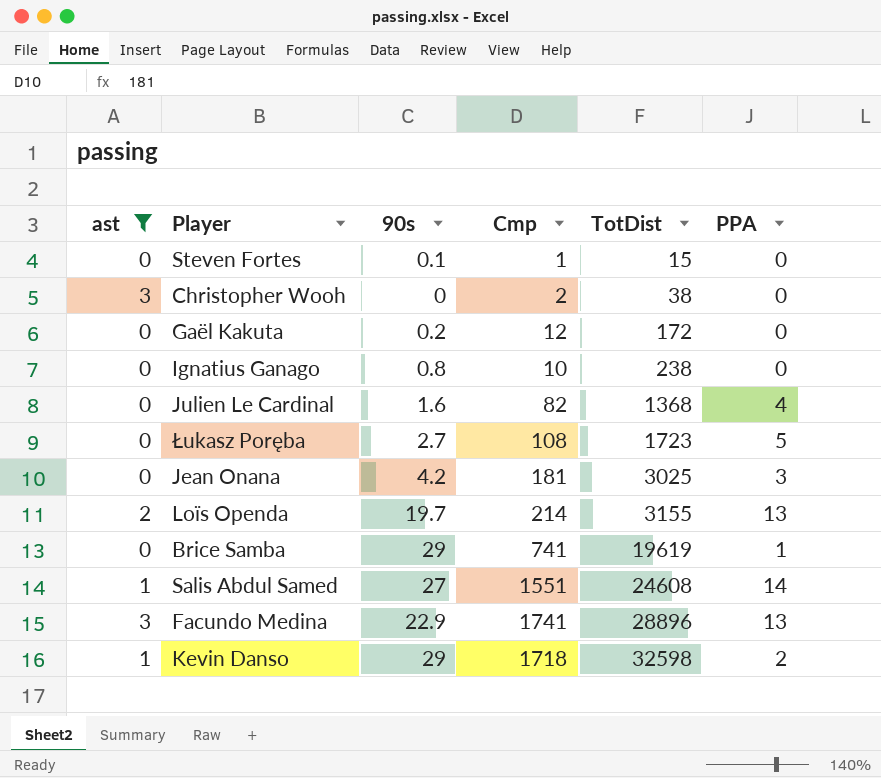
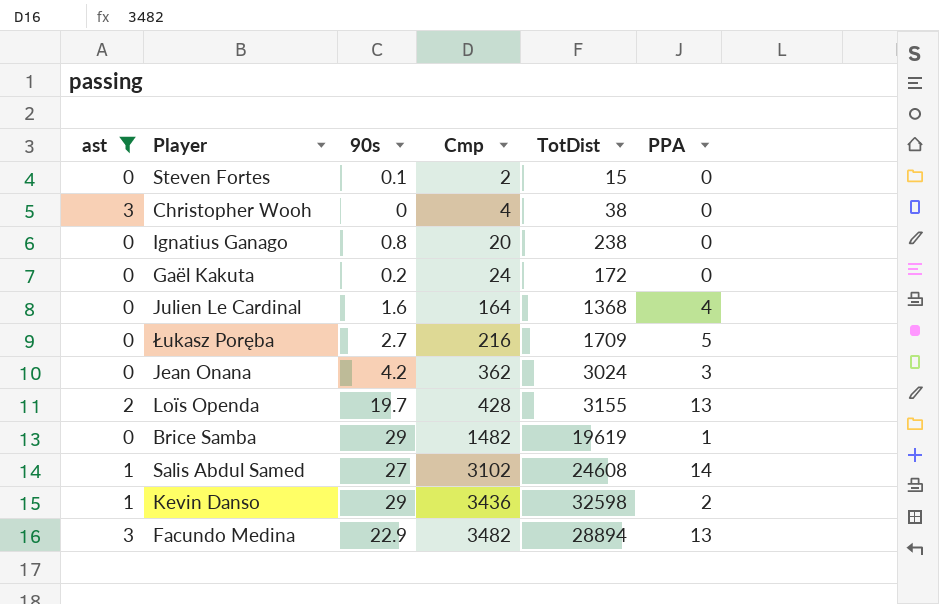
row order: TotDist ascending -> Cmp ascending
Steven Fortes | Cmp: 1 -> 2
Christopher Wooh | Cmp: 2 -> 4
Ignatius Ganago | Cmp: 10 -> 20
Gaël Kakuta | Cmp: 12 -> 24
Julien Le Cardinal | Cmp: 82 -> 164
Łukasz Poręba | Cmp: 108 -> 216
Łukasz Poręba | TotDist: 1723 -> 1709
Jean Onana | Cmp: 181 -> 362
Jean Onana | TotDist: 3025 -> 3024
Loïs Openda | Cmp: 214 -> 428
Brice Samba | Cmp: 741 -> 1482
Salis Abdul Samed | Cmp: 1551 -> 3102
Kevin Danso | Cmp: 1718 -> 3436
Facundo Medina | Cmp: 1741 -> 3482
Facundo Medina | TotDist: 28896 -> 28894

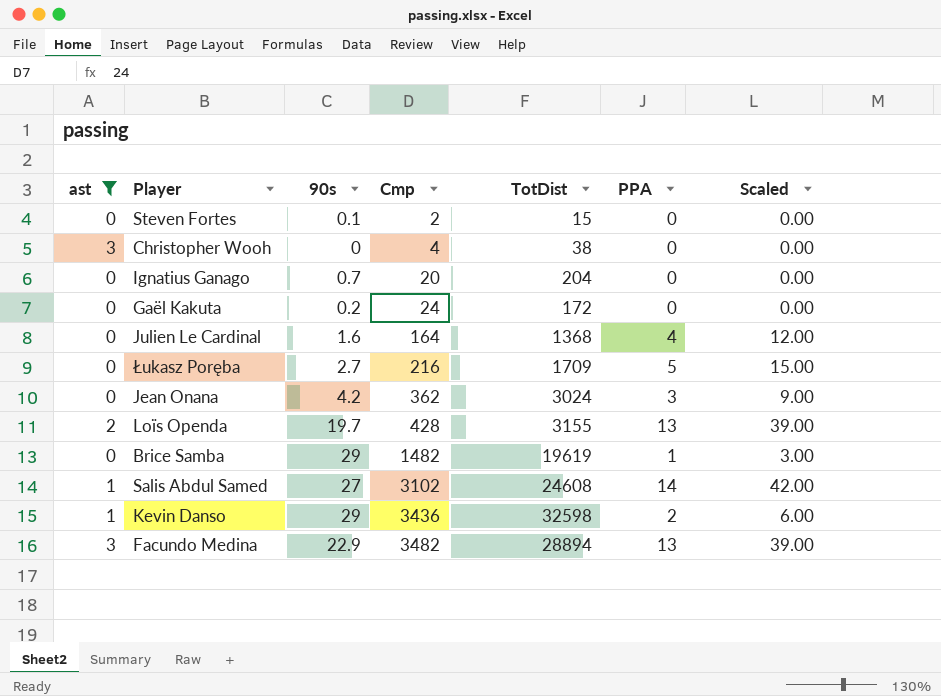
column Scaled | formula: none -> [PPA] * 3
Ignatius Ganago | 90s: 0.8 -> 0.7
Ignatius Ganago | TotDist: 238 -> 204

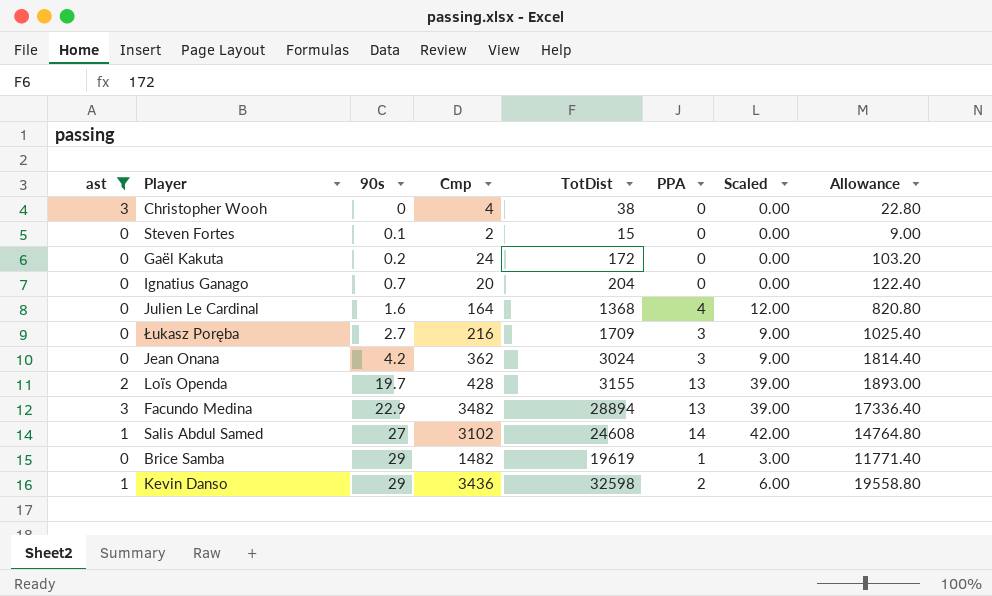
row order: Cmp ascending -> 90s ascending
column Allowance | formula: none -> [TotDist] * 0.6
Łukasz Poręba | PPA: 5 -> 3
Łukasz Poręba | Scaled: 15.00 -> 9.00

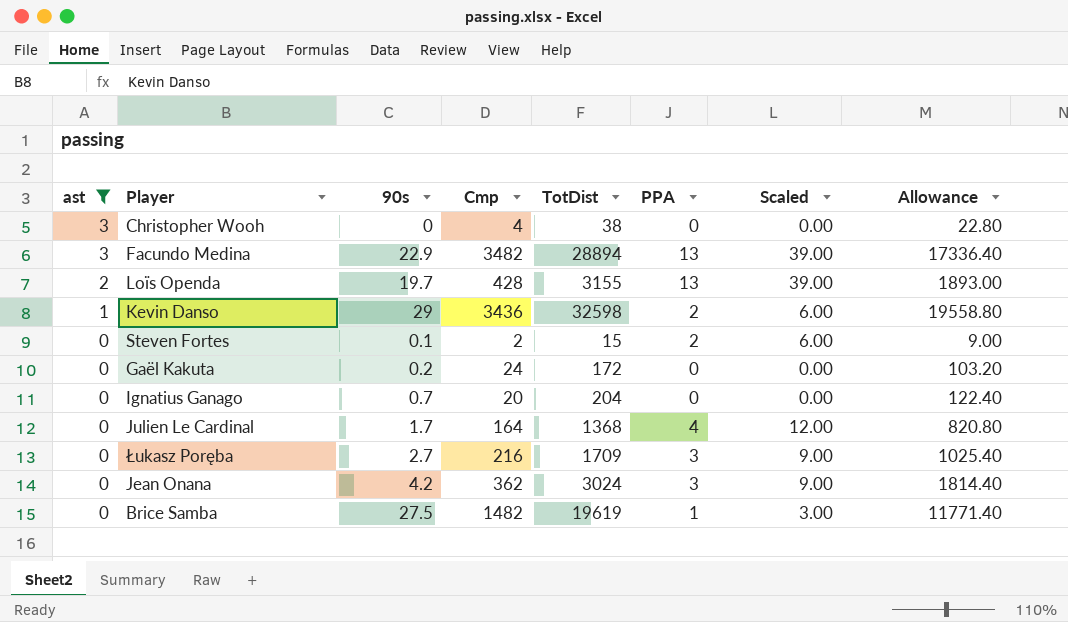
row order: 90s ascending -> ast descending
row Salis Abdul Samed: 1 | 27 | 3102 | 24608 | 14 | 42.00 | 14764.80 -> none
Steven Fortes | PPA: 0 -> 2
Steven Fortes | Scaled: 0.00 -> 6.00
Julien Le Cardinal | 90s: 1.6 -> 1.7
Brice Samba | 90s: 29 -> 27.5

